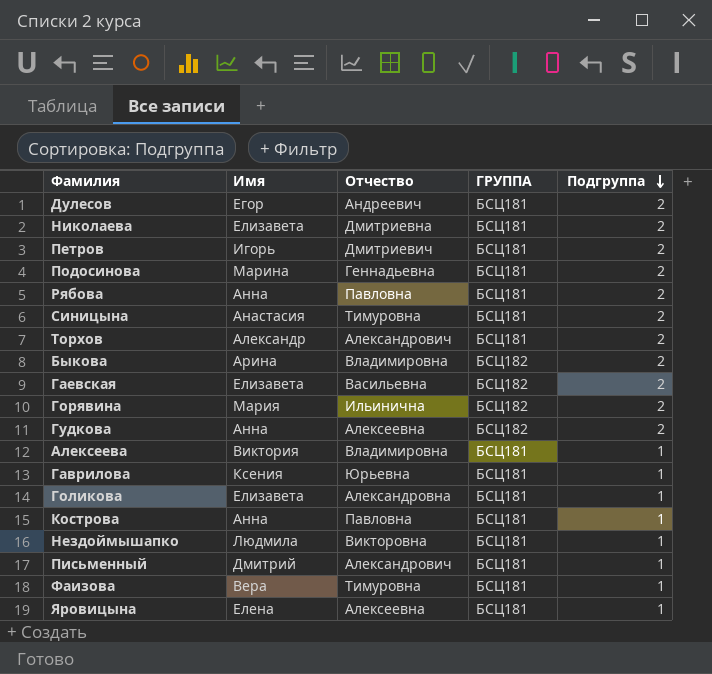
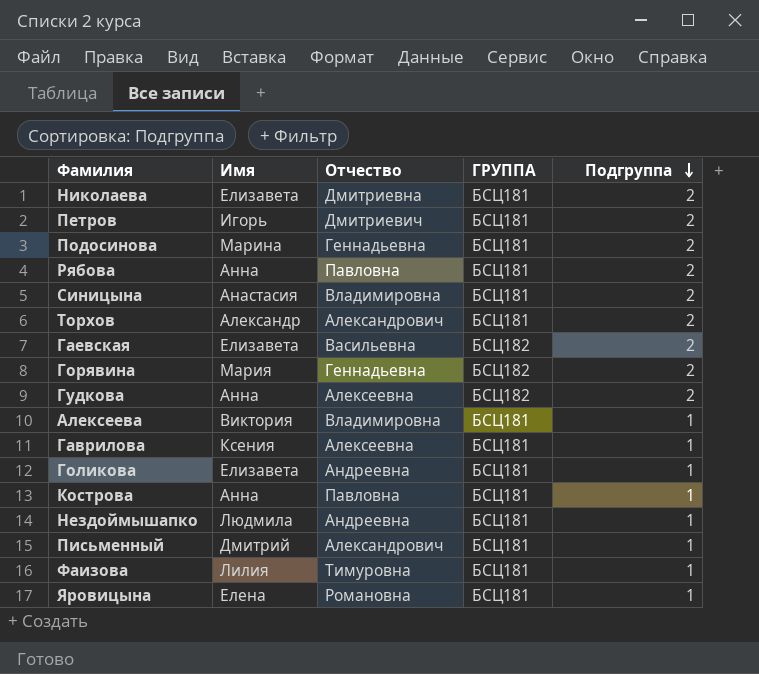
row Дулесов: Егор | Андреевич | БСЦ181 | 2 -> none
row Быкова: Арина | Владимировна | БСЦ182 | 2 -> none
Синицына | Отчество: Тимуровна -> Владимировна
Горявина | Отчество: Ильинична -> Геннадьевна
Гаврилова | Отчество: Юрьевна -> Алексеевна
Голикова | Отчество: Александровна -> Андреевна
Нездоймышапко | Отчество: Викторовна -> Андреевна
Фаизова | Имя: Вера -> Лилия
Яровицына | Отчество: Алексеевна -> Романовна

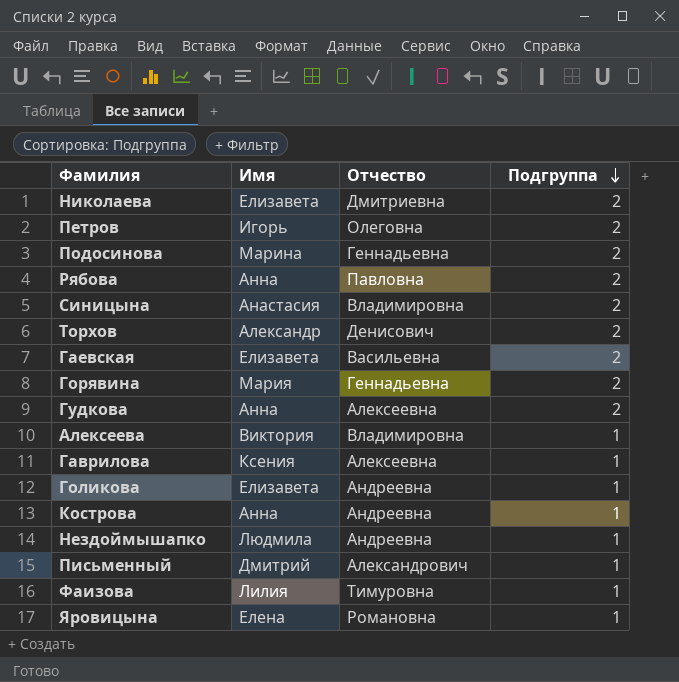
column ГРУППА | position: 4 -> none
Петров | Отчество: Дмитриевич -> Олеговна
Торхов | Отчество: Александрович -> Денисович
Кострова | Отчество: Павловна -> Андреевна

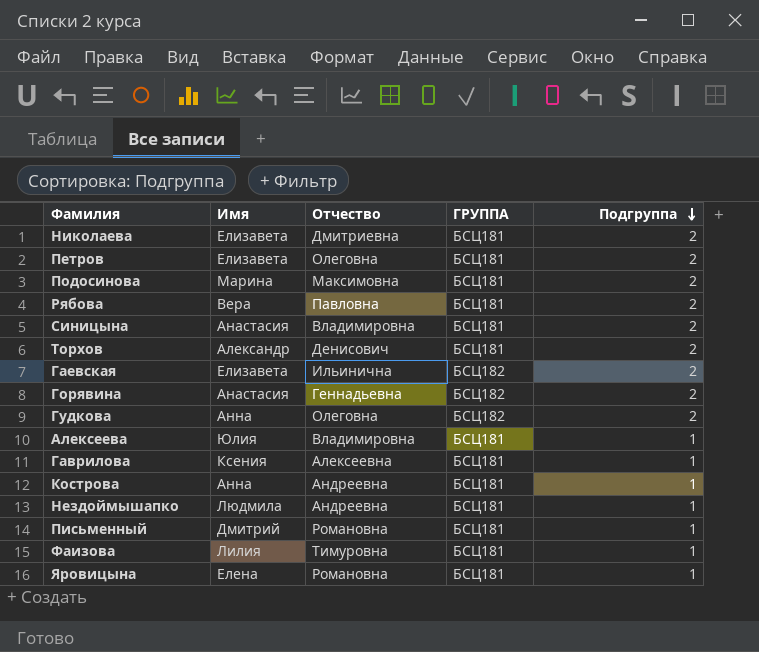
column ГРУППА | position: none -> 4
row Голикова: Елизавета | Андреевна | 1 -> none
Петров | Имя: Игорь -> Елизавета
Подосинова | Отчество: Геннадьевна -> Максимовна
Рябова | Имя: Анна -> Вера
Гаевская | Отчество: Васильевна -> Ильинична
Горявина | Имя: Мария -> Анастасия
Гудкова | Отчество: Алексеевна -> Олеговна
Алексеева | Имя: Виктория -> Юлия
Письменный | Отчество: Александрович -> Романовна

